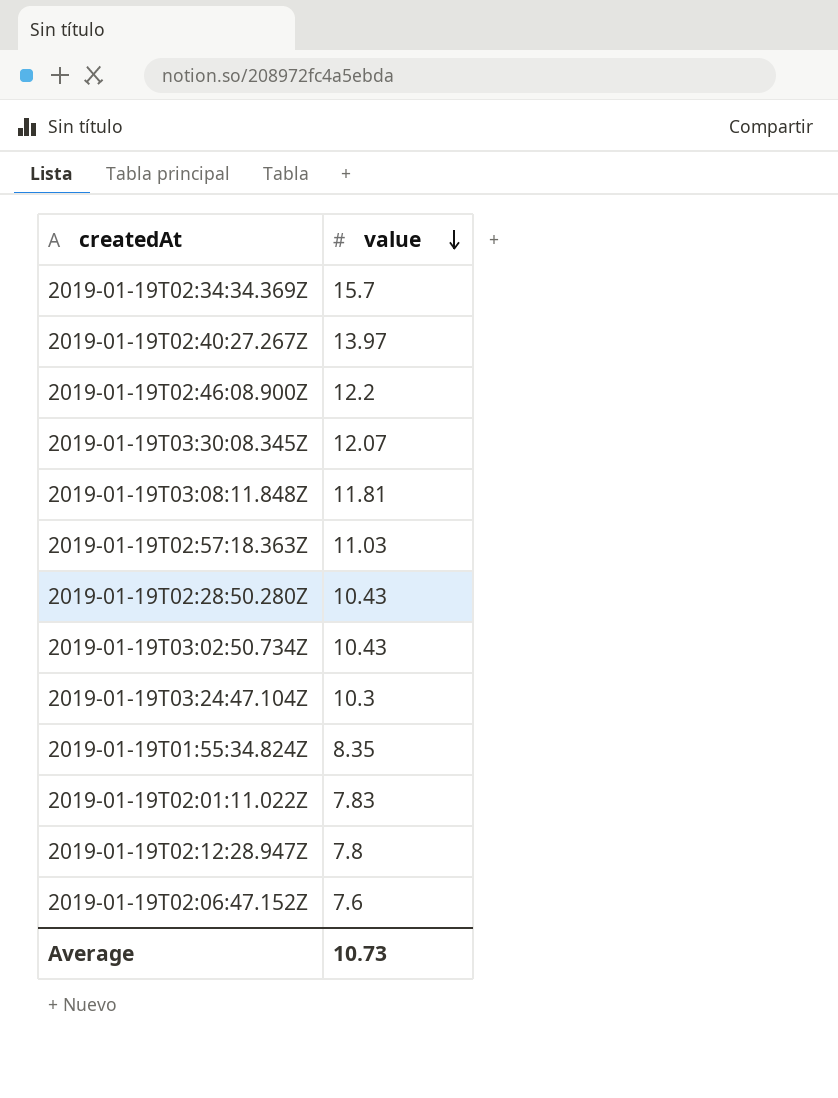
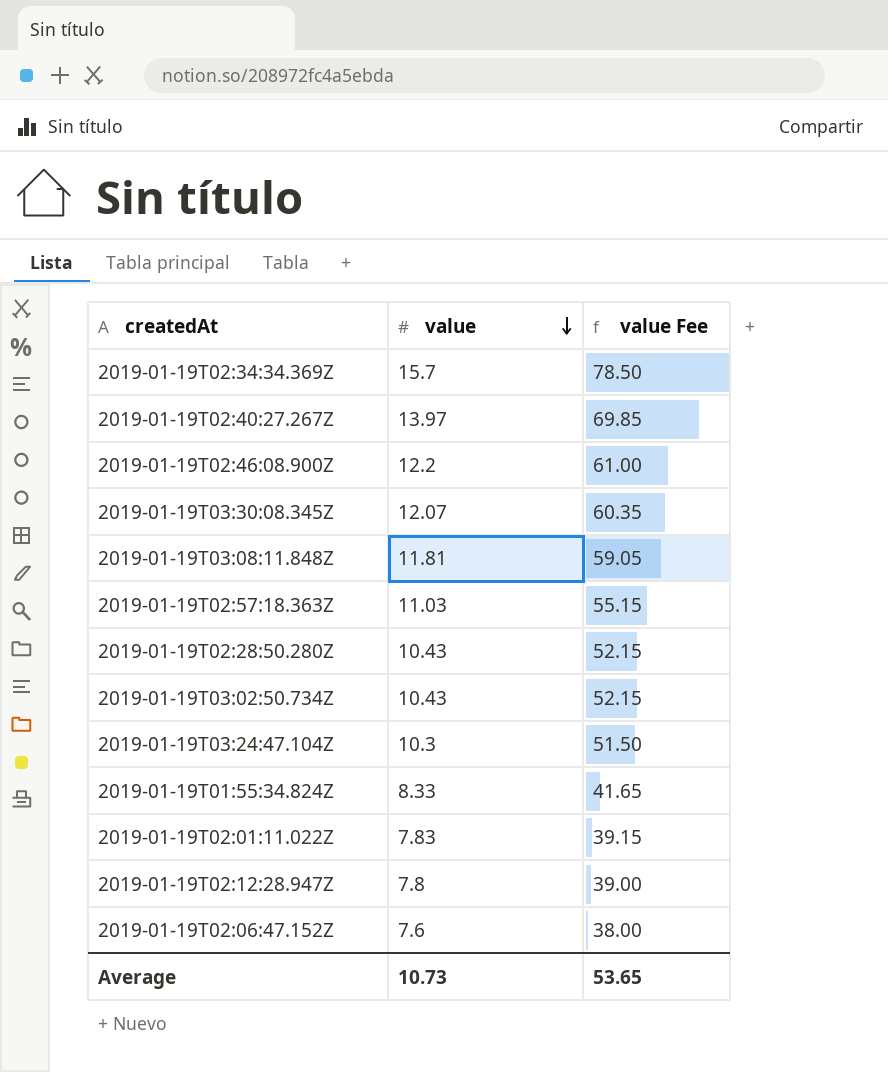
column value Fee | formula: none -> [value] * 5
2019-01-19T01:55:34.824Z | value: 8.35 -> 8.33

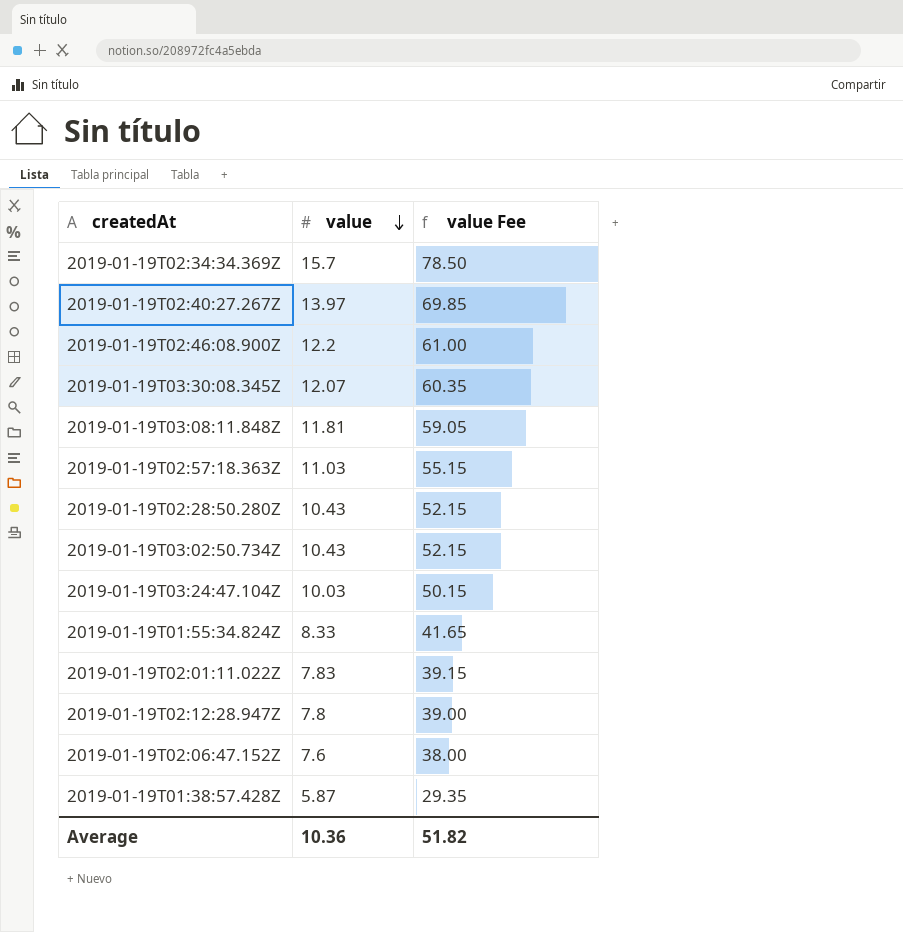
2019-01-19T03:24:47.104Z | value: 10.3 -> 10.03
2019-01-19T03:24:47.104Z | value Fee: 51.50 -> 50.15
row 2019-01-19T01:38:57.428Z: none -> 5.87 | 29.35
Average | value: 10.73 -> 10.36
Average | value Fee: 53.65 -> 51.82

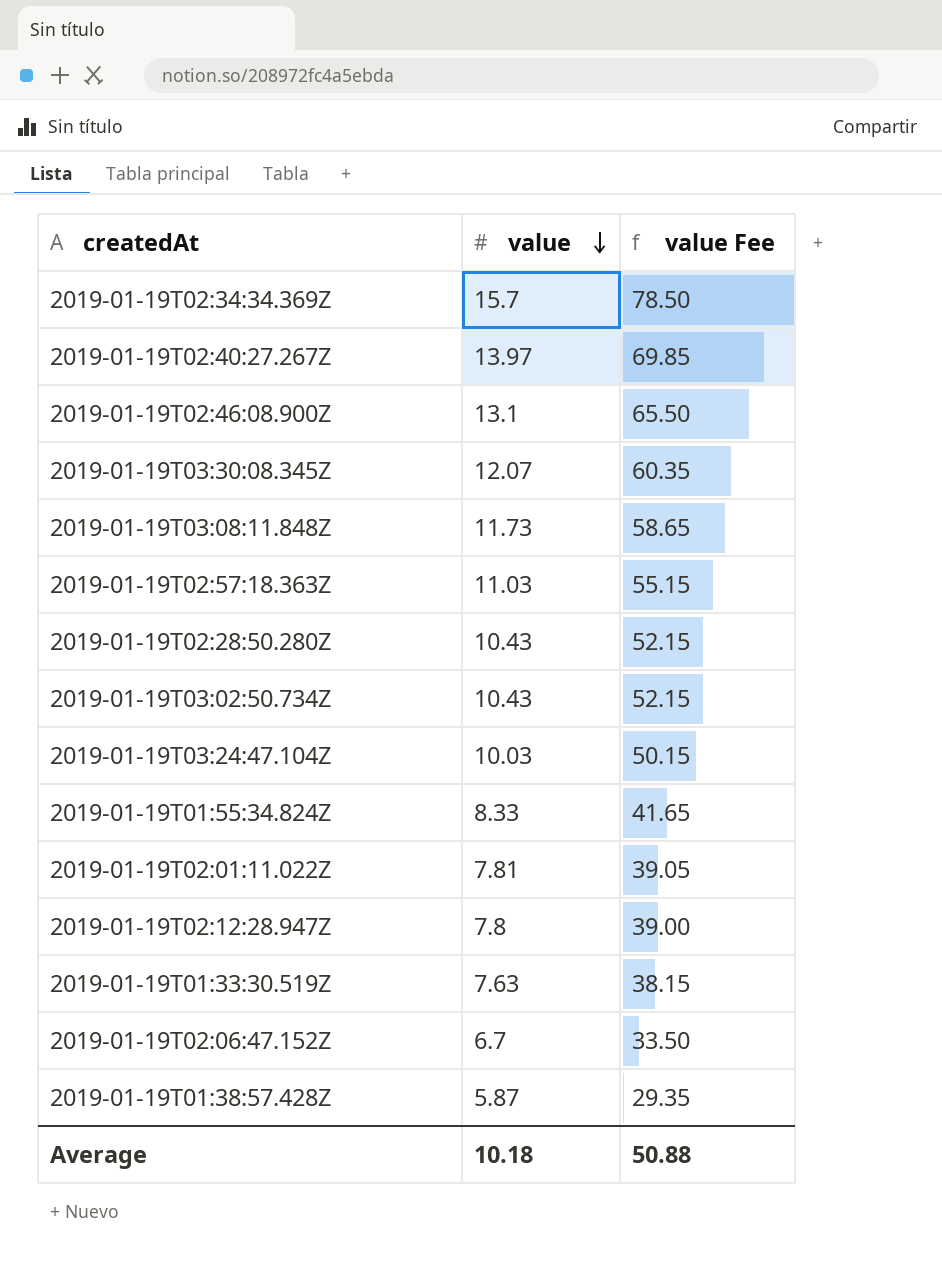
2019-01-19T02:46:08.900Z | value: 12.2 -> 13.1
2019-01-19T02:46:08.900Z | value Fee: 61.00 -> 65.50
2019-01-19T03:08:11.848Z | value: 11.81 -> 11.73
2019-01-19T03:08:11.848Z | value Fee: 59.05 -> 58.65
2019-01-19T02:01:11.022Z | value: 7.83 -> 7.81
2019-01-19T02:01:11.022Z | value Fee: 39.15 -> 39.05
row 2019-01-19T01:33:30.519Z: none -> 7.63 | 38.15
2019-01-19T02:06:47.152Z | value: 7.6 -> 6.7
2019-01-19T02:06:47.152Z | value Fee: 38.00 -> 33.50
Average | value: 10.36 -> 10.18
Average | value Fee: 51.82 -> 50.88

